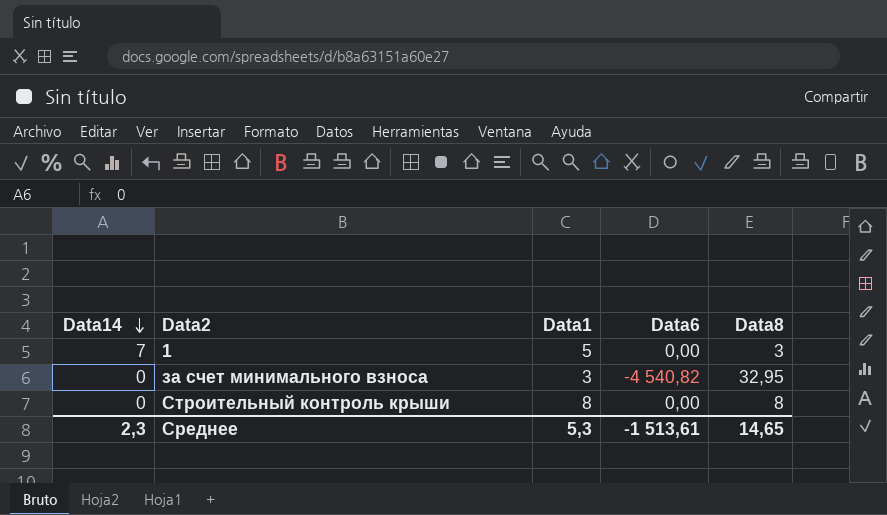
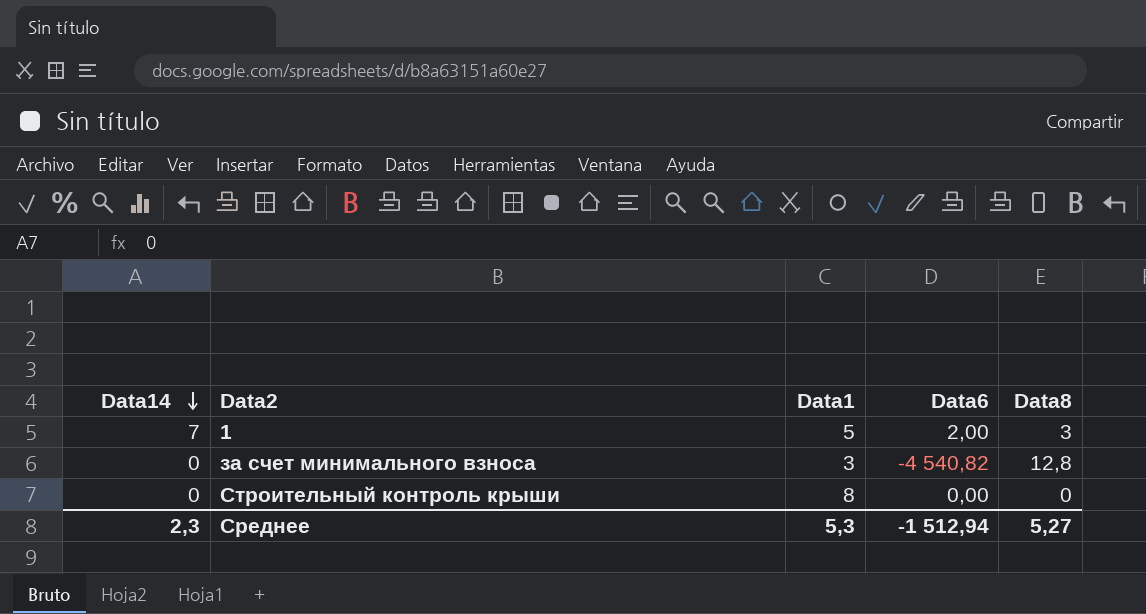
1 | Data6: 0,00 -> 2,00
за счет минимального взноса | Data8: 32,95 -> 12,8
Строительный контроль крыши | Data8: 8 -> 0
Среднее | Data6: -1 513,61 -> -1 512,94
Среднее | Data8: 14,65 -> 5,27

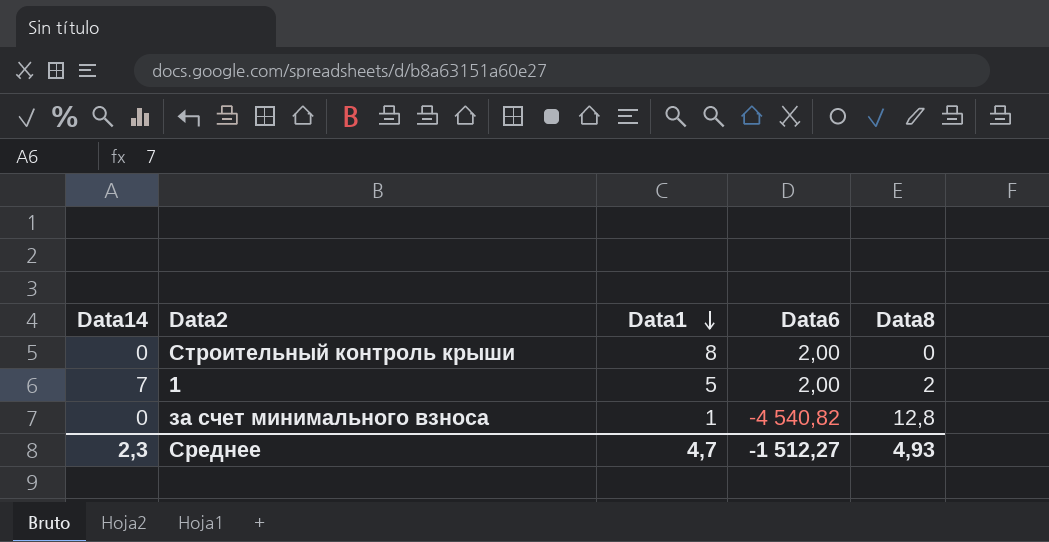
row order: Data14 descending -> Data1 descending
Строительный контроль крыши | Data6: 0,00 -> 2,00
1 | Data8: 3 -> 2
за счет минимального взноса | Data1: 3 -> 1
Среднее | Data1: 5,3 -> 4,7
Среднее | Data6: -1 512,94 -> -1 512,27
Среднее | Data8: 5,27 -> 4,93

